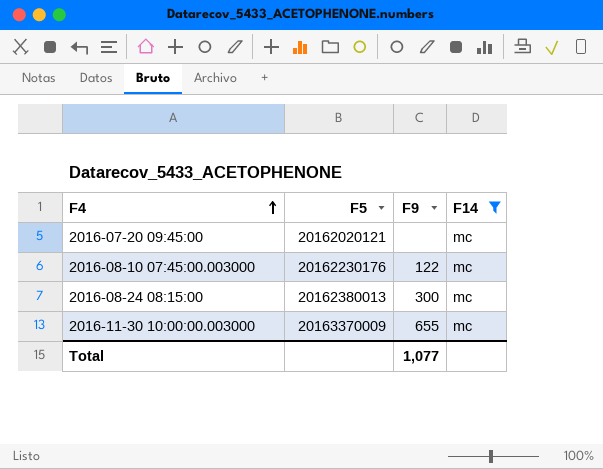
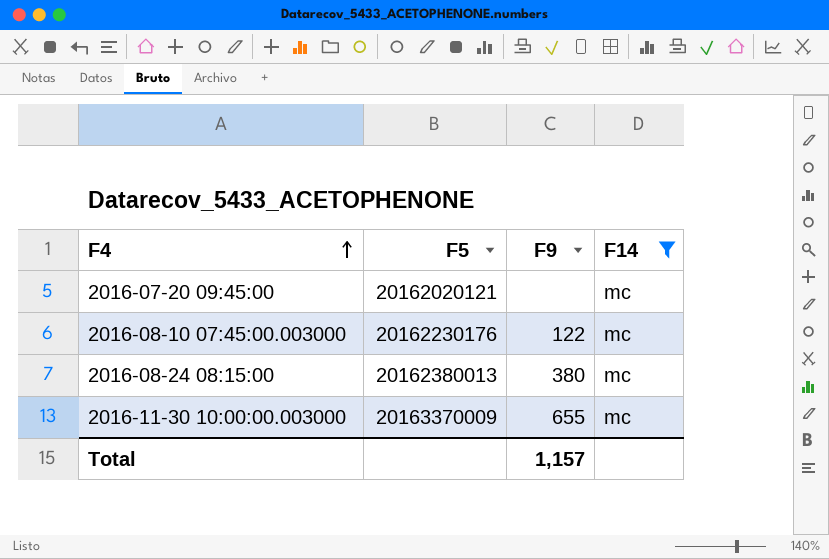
2016-08-24 08:15:00 | F9: 300 -> 380
Total | F9: 1,077 -> 1,157

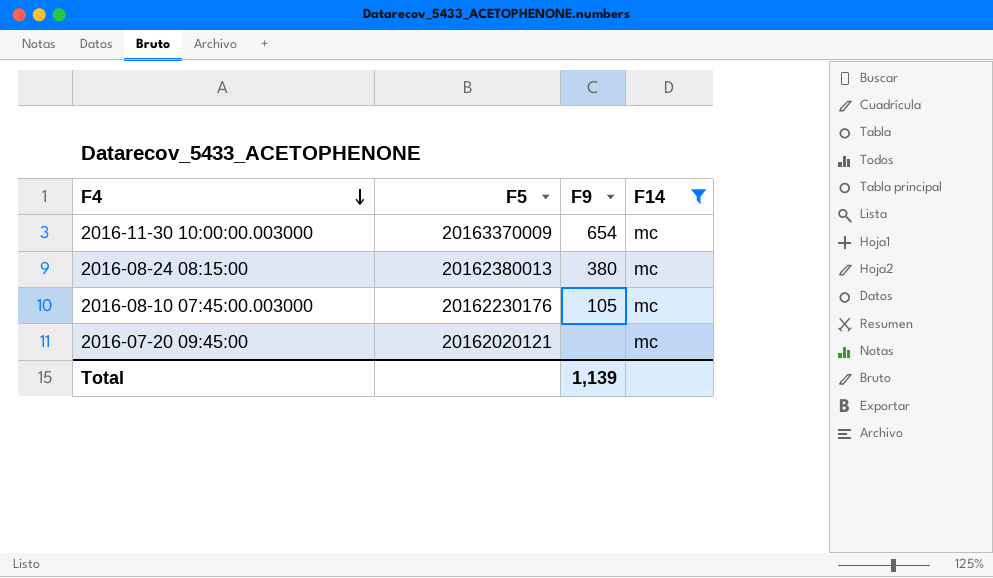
row order: F4 ascending -> F4 descending
2016-11-30 10:00:00.003000 | F9: 655 -> 654
2016-08-10 07:45:00.003000 | F9: 122 -> 105
Total | F9: 1,157 -> 1,139

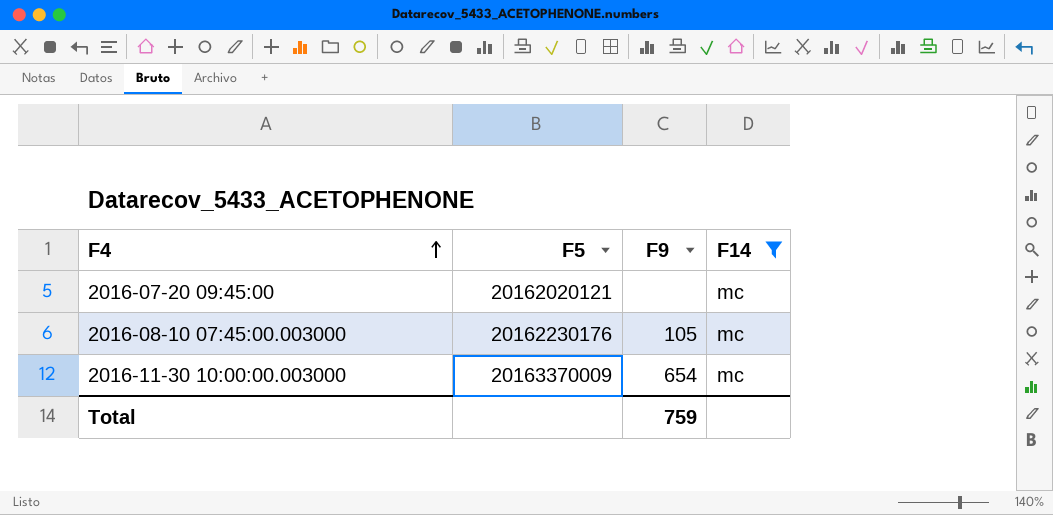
row order: F4 descending -> F4 ascending
row 2016-08-24 08:15:00: 20162380013 | 380 | mc -> none
Total | F9: 1,139 -> 759

